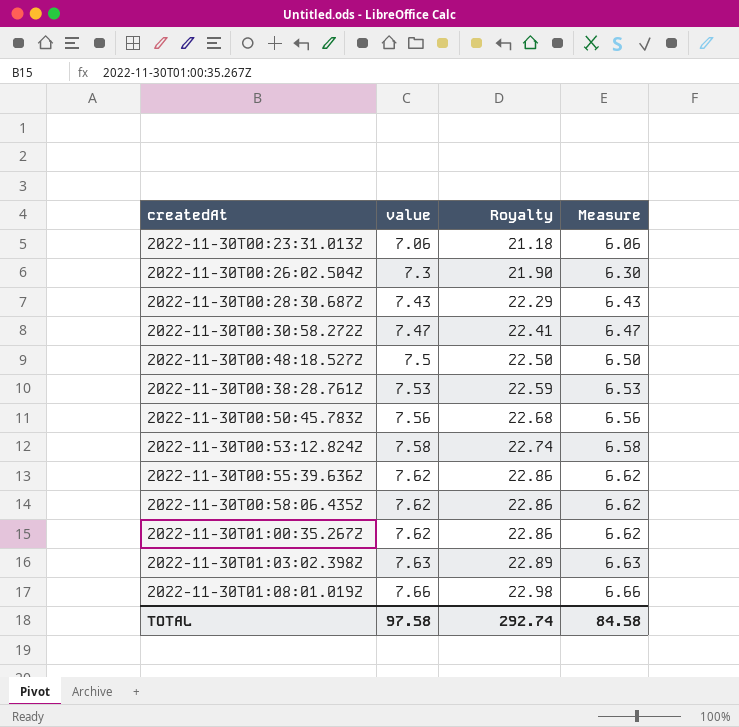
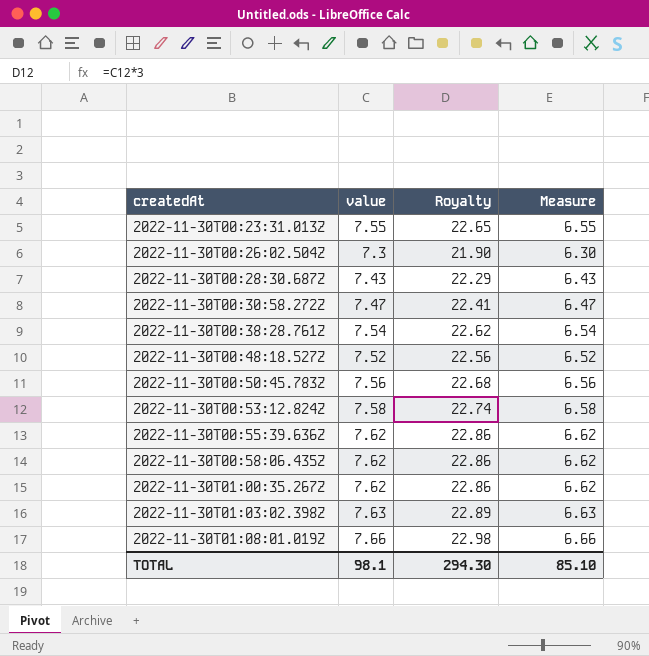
row order: value ascending -> createdAt ascending
2022-11-30T00:23:31.013Z | value: 7.06 -> 7.55
2022-11-30T00:23:31.013Z | Royalty: 21.18 -> 22.65
2022-11-30T00:23:31.013Z | Measure: 6.06 -> 6.55
2022-11-30T00:38:28.761Z | value: 7.53 -> 7.54
2022-11-30T00:38:28.761Z | Royalty: 22.59 -> 22.62
2022-11-30T00:38:28.761Z | Measure: 6.53 -> 6.54
2022-11-30T00:48:18.527Z | value: 7.5 -> 7.52
2022-11-30T00:48:18.527Z | Royalty: 22.50 -> 22.56
2022-11-30T00:48:18.527Z | Measure: 6.50 -> 6.52
TOTAL | value: 97.58 -> 98.1
TOTAL | Royalty: 292.74 -> 294.30
TOTAL | Measure: 84.58 -> 85.10

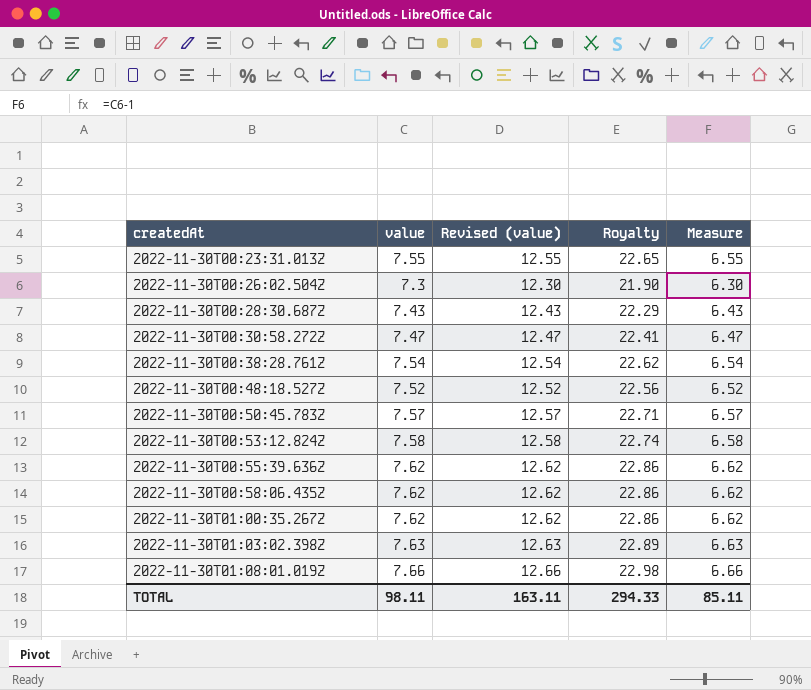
column Revised (value) | formula: none -> [value] + 5
2022-11-30T00:50:45.783Z | value: 7.56 -> 7.57
2022-11-30T00:50:45.783Z | Royalty: 22.68 -> 22.71
2022-11-30T00:50:45.783Z | Measure: 6.56 -> 6.57
TOTAL | value: 98.1 -> 98.11
TOTAL | Royalty: 294.30 -> 294.33
TOTAL | Measure: 85.10 -> 85.11

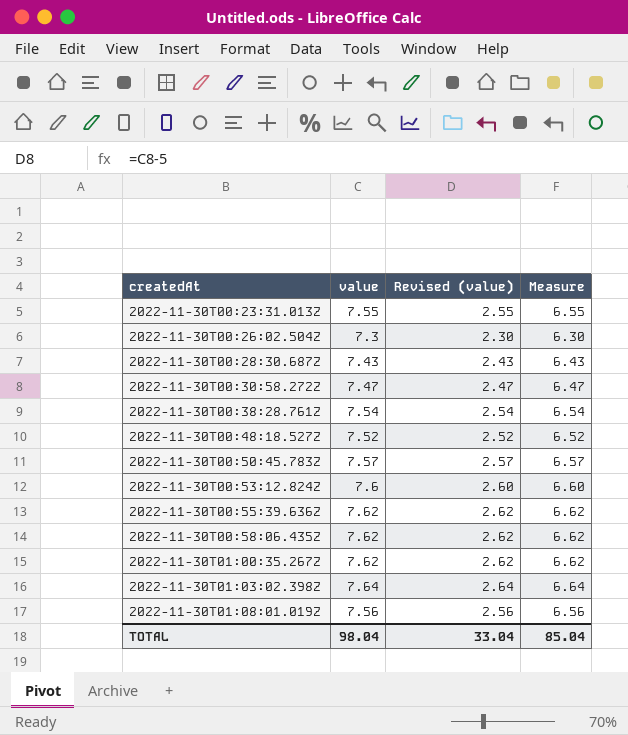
column Royalty | formula: [value] * 3 -> none
column Revised (value) | formula: [value] + 5 -> [value] - 5
2022-11-30T00:53:12.824Z | value: 7.58 -> 7.6
2022-11-30T00:53:12.824Z | Measure: 6.58 -> 6.60
2022-11-30T01:03:02.398Z | value: 7.63 -> 7.64
2022-11-30T01:03:02.398Z | Measure: 6.63 -> 6.64
2022-11-30T01:08:01.019Z | value: 7.66 -> 7.56
2022-11-30T01:08:01.019Z | Measure: 6.66 -> 6.56
TOTAL | value: 98.11 -> 98.04
TOTAL | Revised (value): 163.11 -> 33.04
TOTAL | Measure: 85.11 -> 85.04

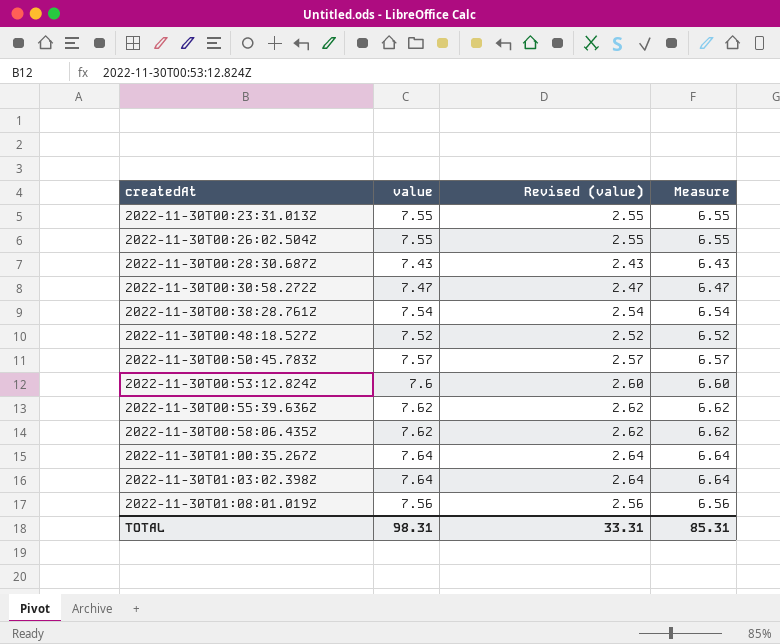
2022-11-30T00:26:02.504Z | value: 7.3 -> 7.55
2022-11-30T00:26:02.504Z | Revised (value): 2.30 -> 2.55
2022-11-30T00:26:02.504Z | Measure: 6.30 -> 6.55
2022-11-30T01:00:35.267Z | value: 7.62 -> 7.64
2022-11-30T01:00:35.267Z | Revised (value): 2.62 -> 2.64
2022-11-30T01:00:35.267Z | Measure: 6.62 -> 6.64
TOTAL | value: 98.04 -> 98.31
TOTAL | Revised (value): 33.04 -> 33.31
TOTAL | Measure: 85.04 -> 85.31

